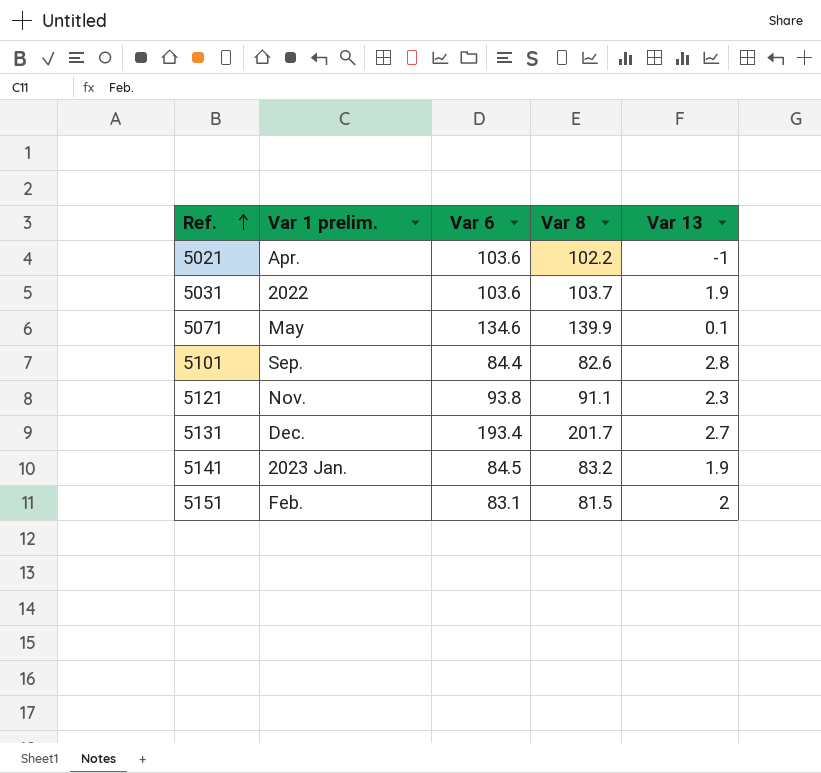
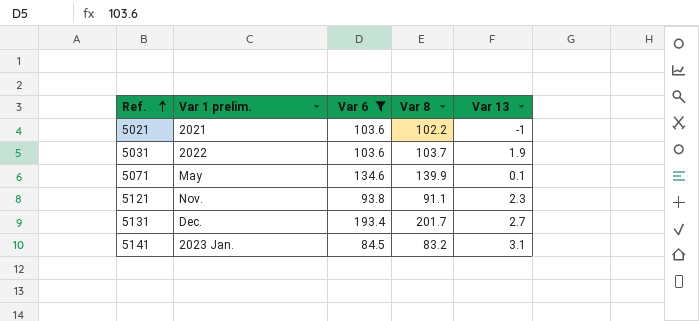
filter: none -> Var 6 >= 84.5
5021 | Var 1 prelim.: Apr. -> 2021
5141 | Var 13: 1.9 -> 3.1

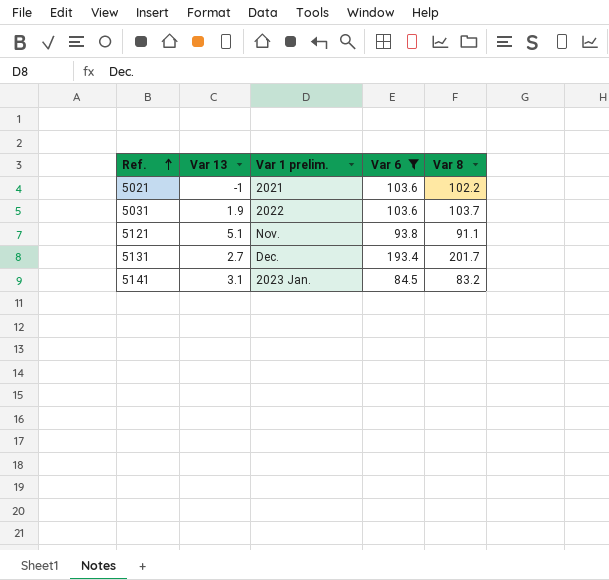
column Var 13 | position: 5 -> 2
row 5071: May | 134.6 | 139.9 | 0.1 -> none
5121 | Var 13: 2.3 -> 5.1

